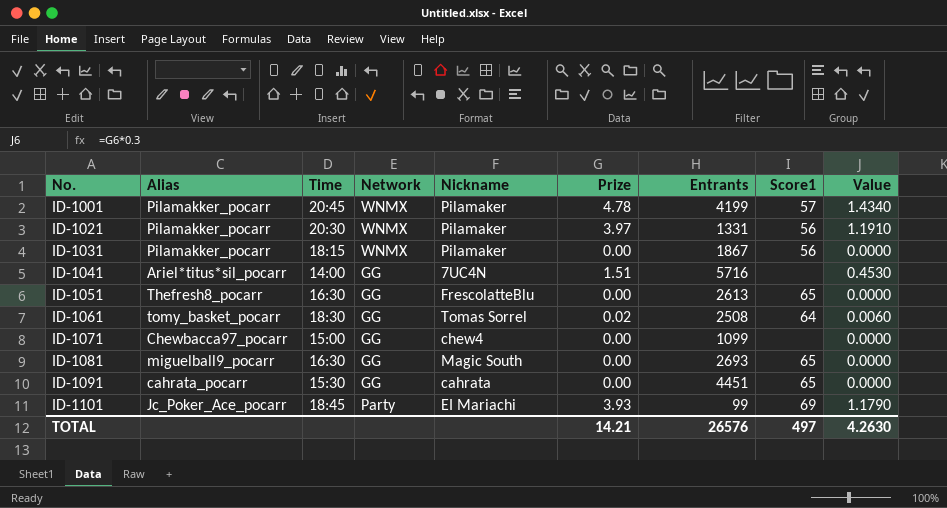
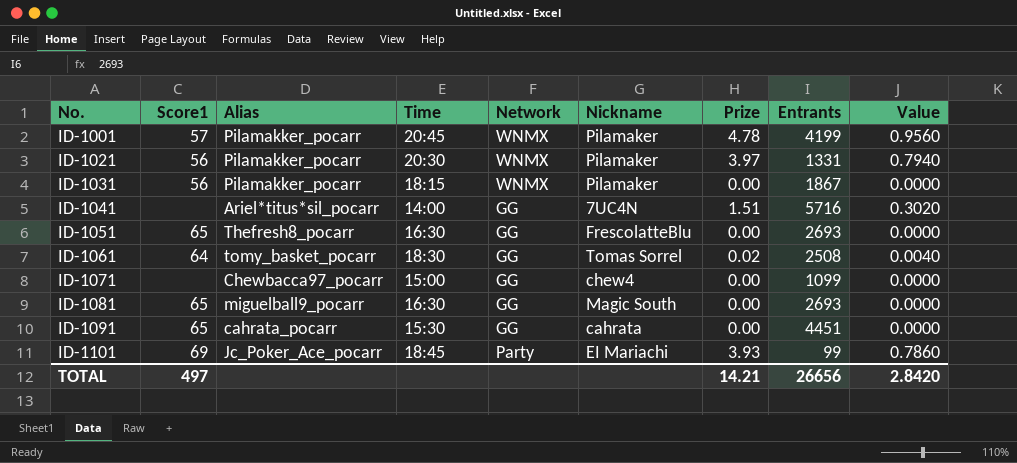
column Score1 | position: 8 -> 2
column Value | formula: [Prize] * 0.3 -> [Prize] * 0.2
ID-1051 | Entrants: 2613 -> 2693
TOTAL | Entrants: 26576 -> 26656
TOTAL | Value: 4.2630 -> 2.8420

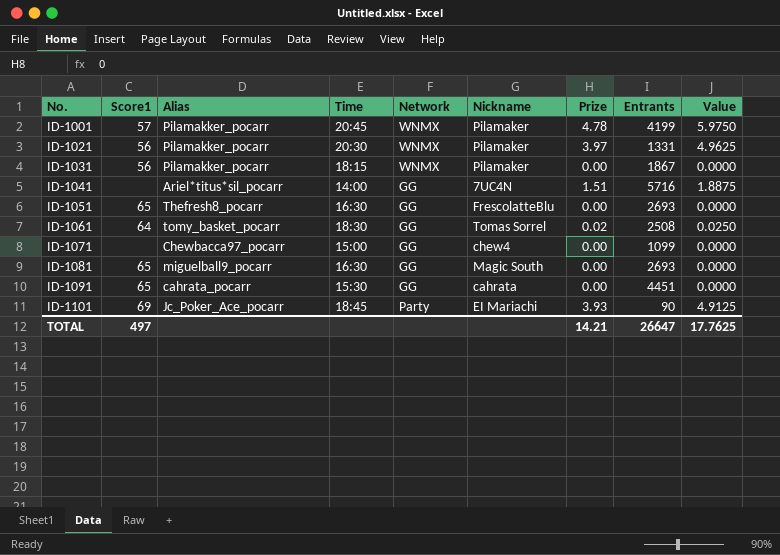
column Value | formula: [Prize] * 0.2 -> [Prize] * 1.25
ID-1101 | Entrants: 99 -> 90
TOTAL | Entrants: 26656 -> 26647
TOTAL | Value: 2.8420 -> 17.7625

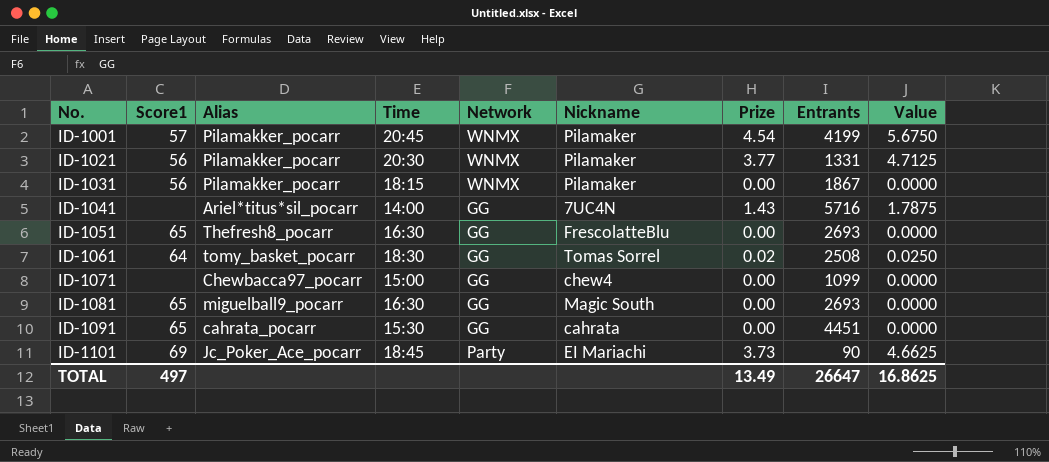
ID-1001 | Prize: 4.78 -> 4.54
ID-1001 | Value: 5.9750 -> 5.6750
ID-1021 | Prize: 3.97 -> 3.77
ID-1021 | Value: 4.9625 -> 4.7125
ID-1041 | Prize: 1.51 -> 1.43
ID-1041 | Value: 1.8875 -> 1.7875
ID-1101 | Prize: 3.93 -> 3.73
ID-1101 | Value: 4.9125 -> 4.6625
TOTAL | Prize: 14.21 -> 13.49
TOTAL | Value: 17.7625 -> 16.8625

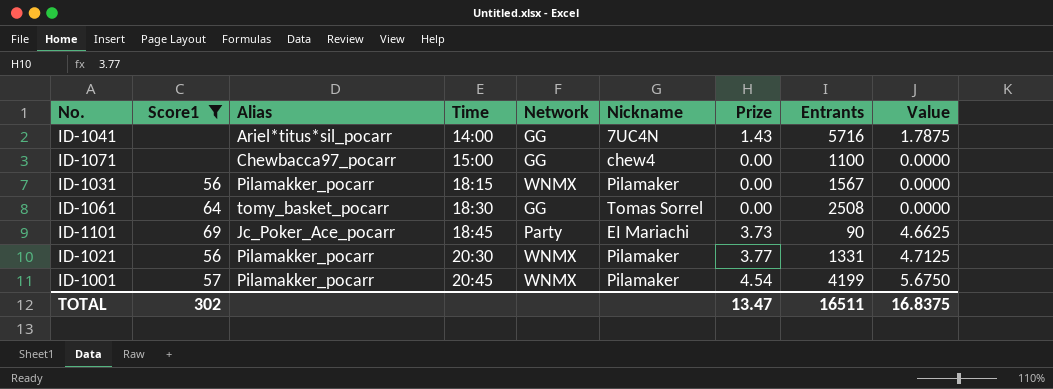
filter: none -> Score1 != 65
row order: No. ascending -> Time ascending
ID-1071 | Entrants: 1099 -> 1100
ID-1031 | Entrants: 1867 -> 1567
ID-1061 | Prize: 0.02 -> 0.00
ID-1061 | Value: 0.0250 -> 0.0000
TOTAL | Score1: 497 -> 302
TOTAL | Prize: 13.49 -> 13.47
TOTAL | Entrants: 26647 -> 16511
TOTAL | Value: 16.8625 -> 16.8375

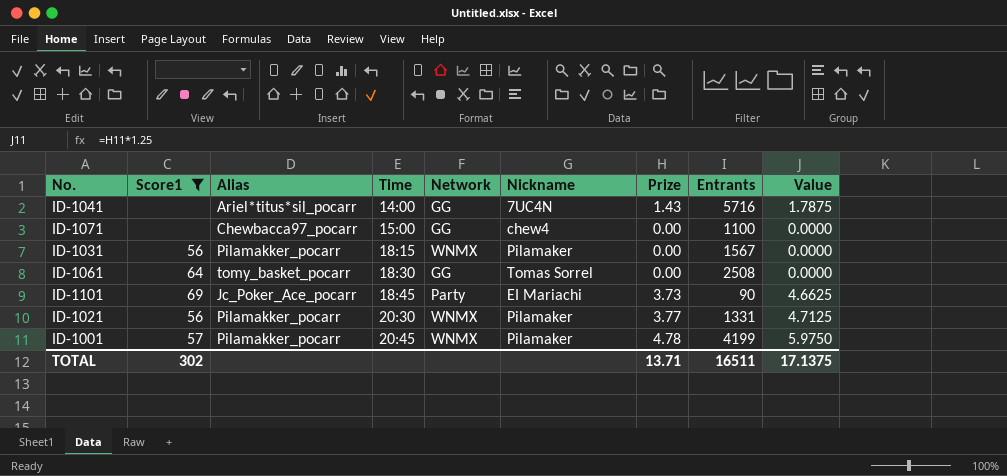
ID-1001 | Prize: 4.54 -> 4.78
ID-1001 | Value: 5.6750 -> 5.9750
TOTAL | Prize: 13.47 -> 13.71
TOTAL | Value: 16.8375 -> 17.1375

